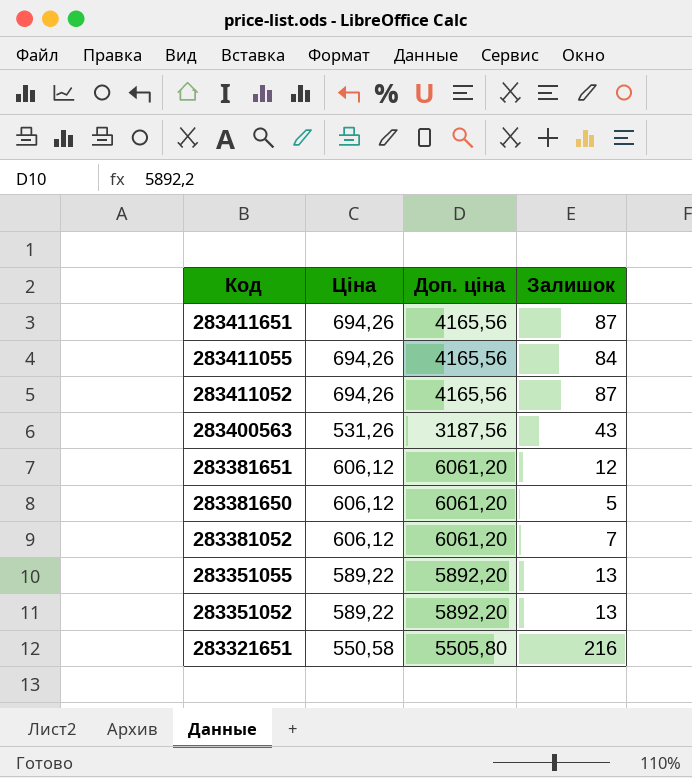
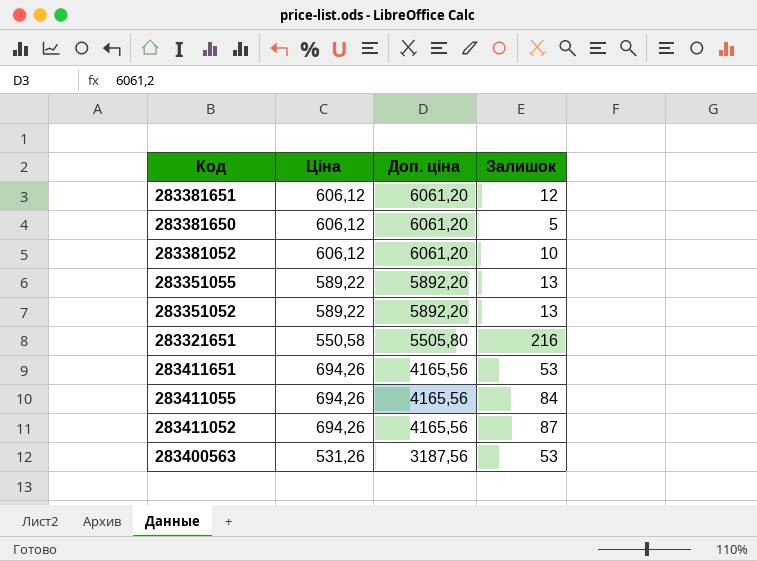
row order: Код descending -> Доп. ціна descending
283381052 | Залишок: 7 -> 10
283411651 | Залишок: 87 -> 53
283400563 | Залишок: 43 -> 53

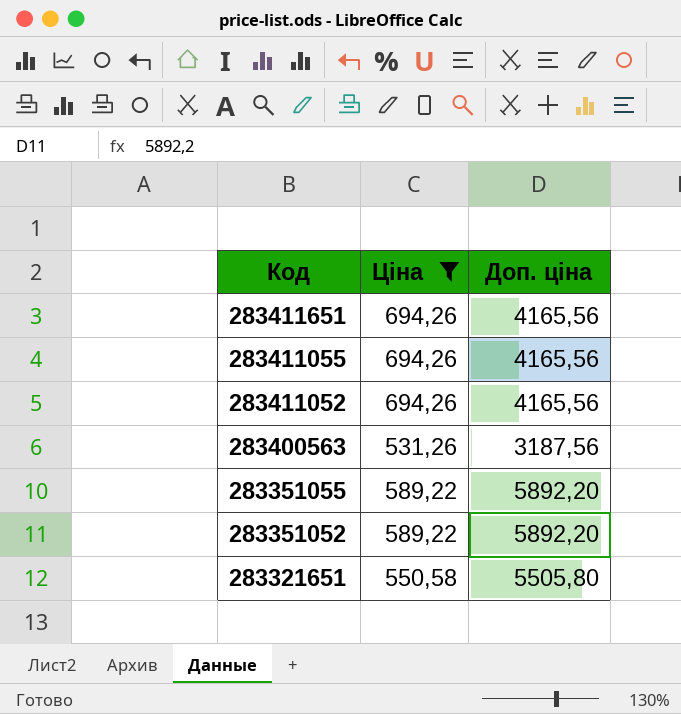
filter: none -> Ціна != 606,12
row order: Доп. ціна descending -> Код descending
column Залишок | position: 4 -> none

